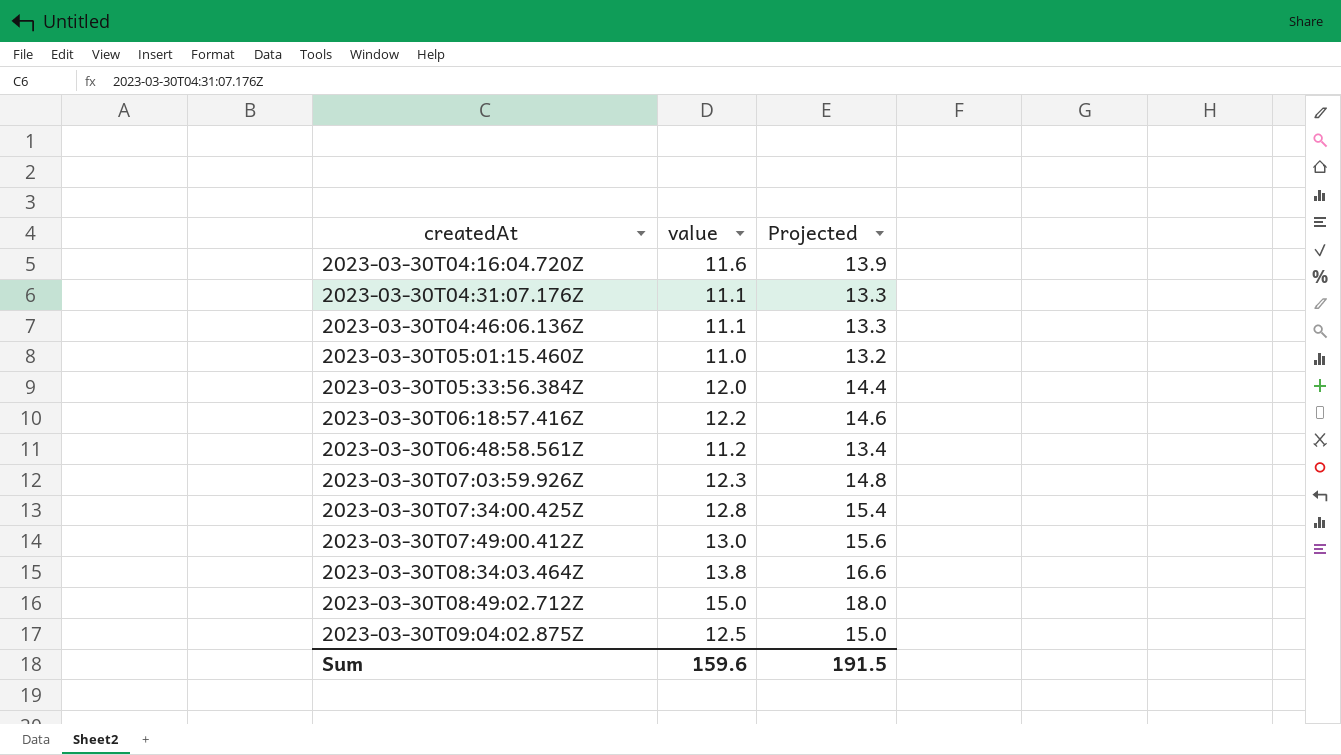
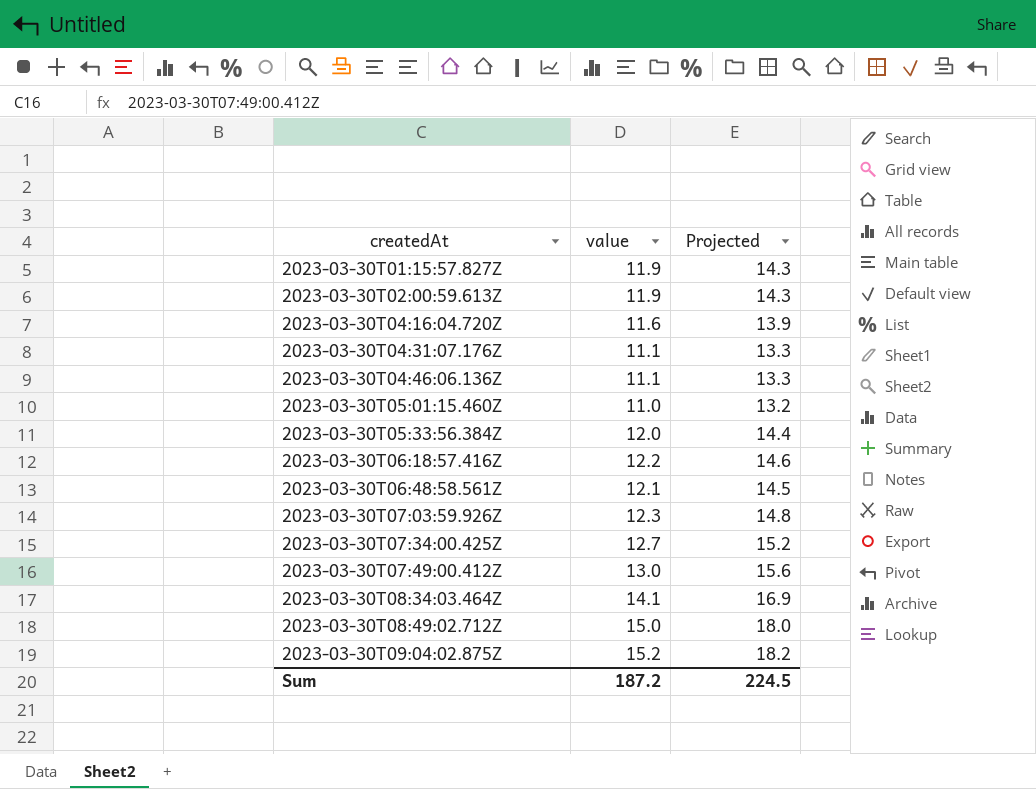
row 2023-03-30T01:15:57.827Z: none -> 11.9 | 14.3
row 2023-03-30T02:00:59.613Z: none -> 11.9 | 14.3
2023-03-30T06:48:58.561Z | value: 11.2 -> 12.1
2023-03-30T06:48:58.561Z | Projected: 13.4 -> 14.5
2023-03-30T07:34:00.425Z | value: 12.8 -> 12.7
2023-03-30T07:34:00.425Z | Projected: 15.4 -> 15.2
2023-03-30T08:34:03.464Z | value: 13.8 -> 14.1
2023-03-30T08:34:03.464Z | Projected: 16.6 -> 16.9
2023-03-30T09:04:02.875Z | value: 12.5 -> 15.2
2023-03-30T09:04:02.875Z | Projected: 15.0 -> 18.2
Sum | value: 159.6 -> 187.2
Sum | Projected: 191.5 -> 224.5

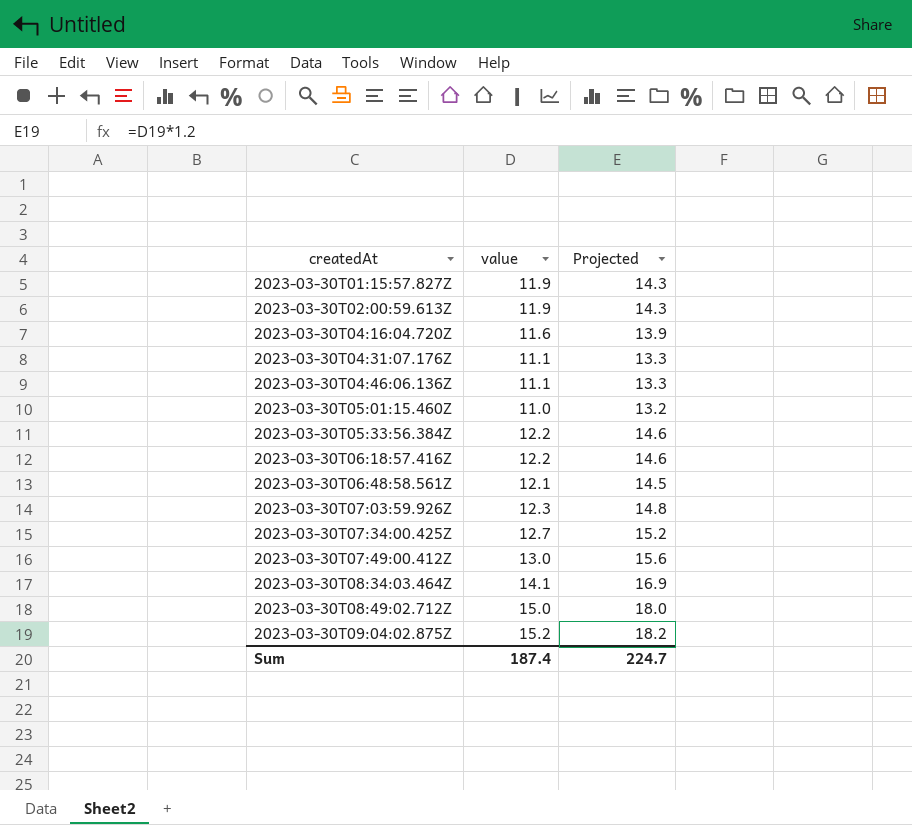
2023-03-30T05:33:56.384Z | value: 12.0 -> 12.2
2023-03-30T05:33:56.384Z | Projected: 14.4 -> 14.6
Sum | value: 187.2 -> 187.4
Sum | Projected: 224.5 -> 224.7

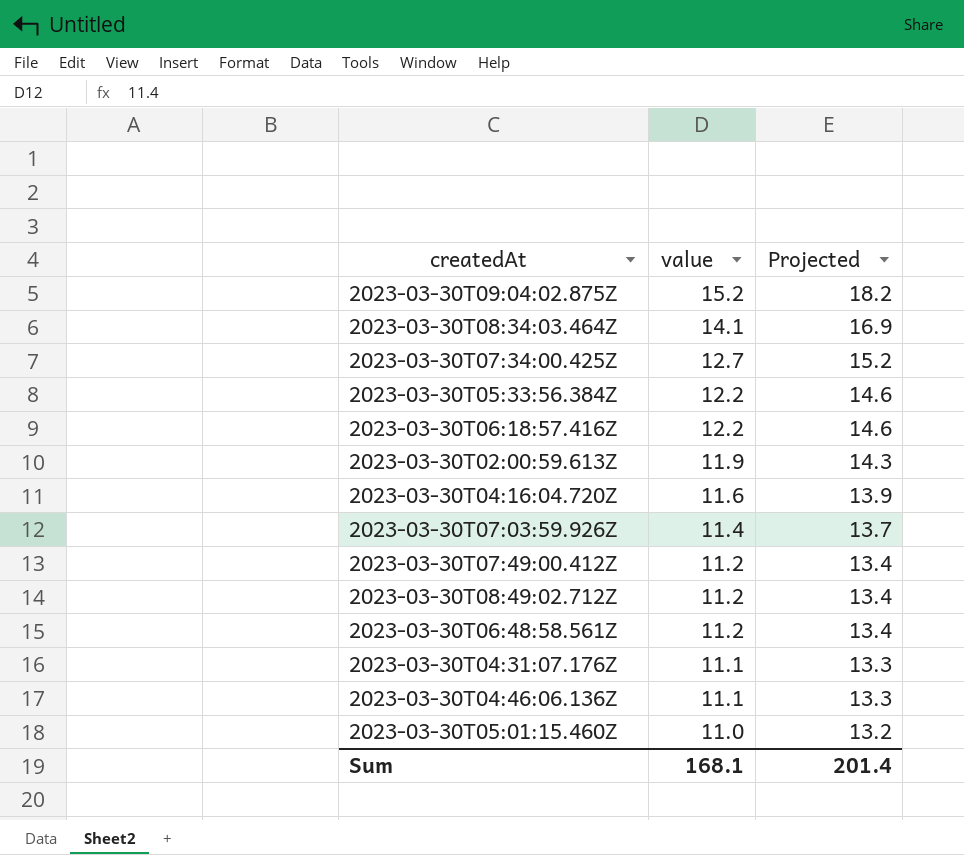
row order: createdAt ascending -> value descending
row 2023-03-30T01:15:57.827Z: 11.9 | 14.3 -> none
2023-03-30T07:03:59.926Z | value: 12.3 -> 11.4
2023-03-30T07:03:59.926Z | Projected: 14.8 -> 13.7
2023-03-30T07:49:00.412Z | value: 13.0 -> 11.2
2023-03-30T07:49:00.412Z | Projected: 15.6 -> 13.4
2023-03-30T08:49:02.712Z | value: 15.0 -> 11.2
2023-03-30T08:49:02.712Z | Projected: 18.0 -> 13.4
2023-03-30T06:48:58.561Z | value: 12.1 -> 11.2
2023-03-30T06:48:58.561Z | Projected: 14.5 -> 13.4
Sum | value: 187.4 -> 168.1
Sum | Projected: 224.7 -> 201.4

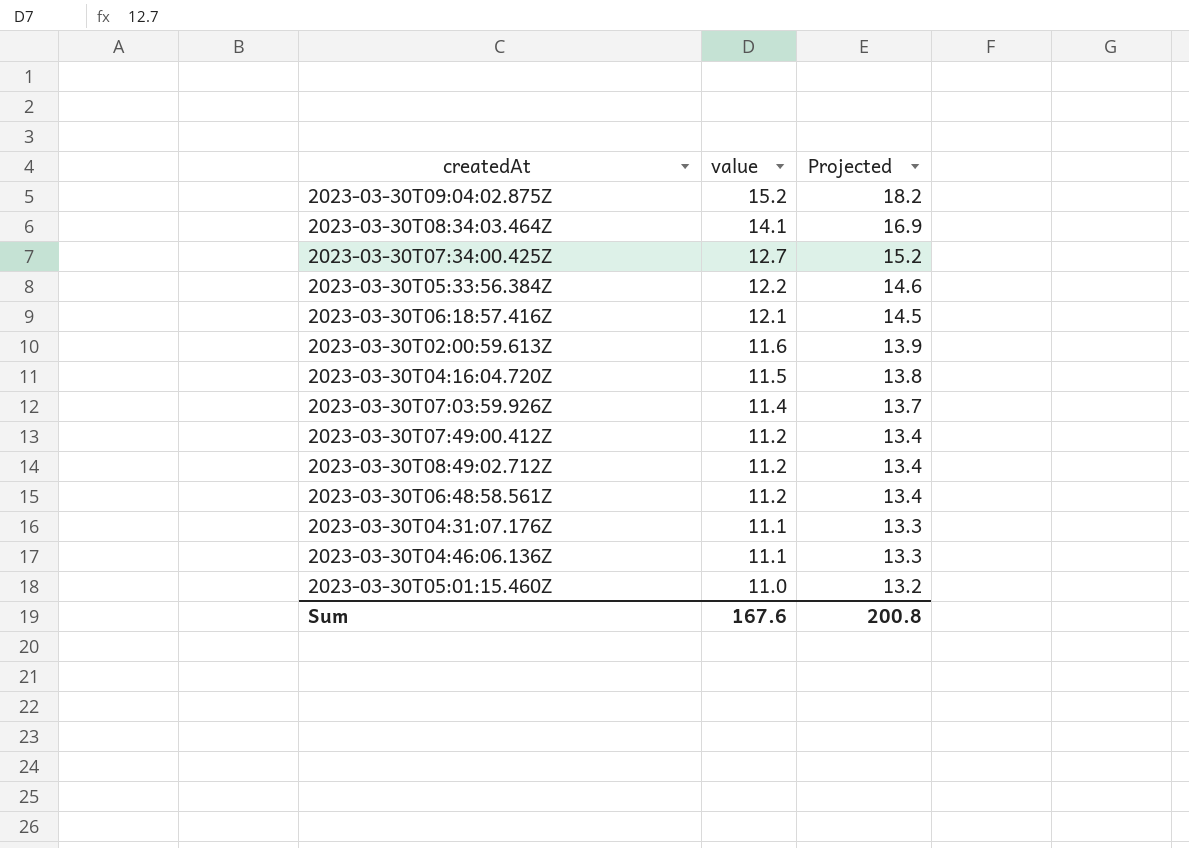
2023-03-30T06:18:57.416Z | value: 12.2 -> 12.1
2023-03-30T06:18:57.416Z | Projected: 14.6 -> 14.5
2023-03-30T02:00:59.613Z | value: 11.9 -> 11.6
2023-03-30T02:00:59.613Z | Projected: 14.3 -> 13.9
2023-03-30T04:16:04.720Z | value: 11.6 -> 11.5
2023-03-30T04:16:04.720Z | Projected: 13.9 -> 13.8
Sum | value: 168.1 -> 167.6
Sum | Projected: 201.4 -> 200.8

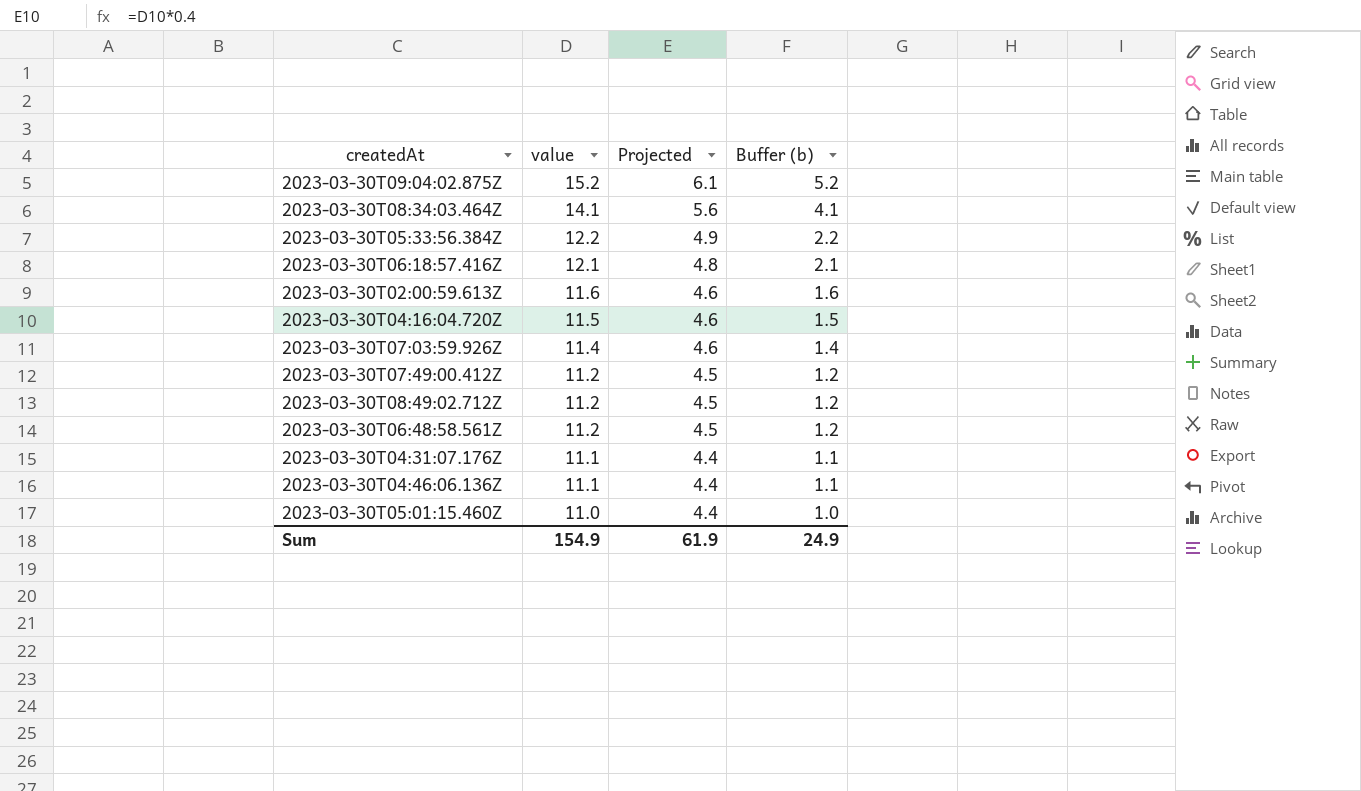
column Projected | formula: [value] * 1.2 -> [value] * 0.4
column Buffer (b) | formula: none -> [value] - 10
row 2023-03-30T07:34:00.425Z: 12.7 | 15.2 -> none
Sum | value: 167.6 -> 154.9
Sum | Projected: 200.8 -> 61.9

